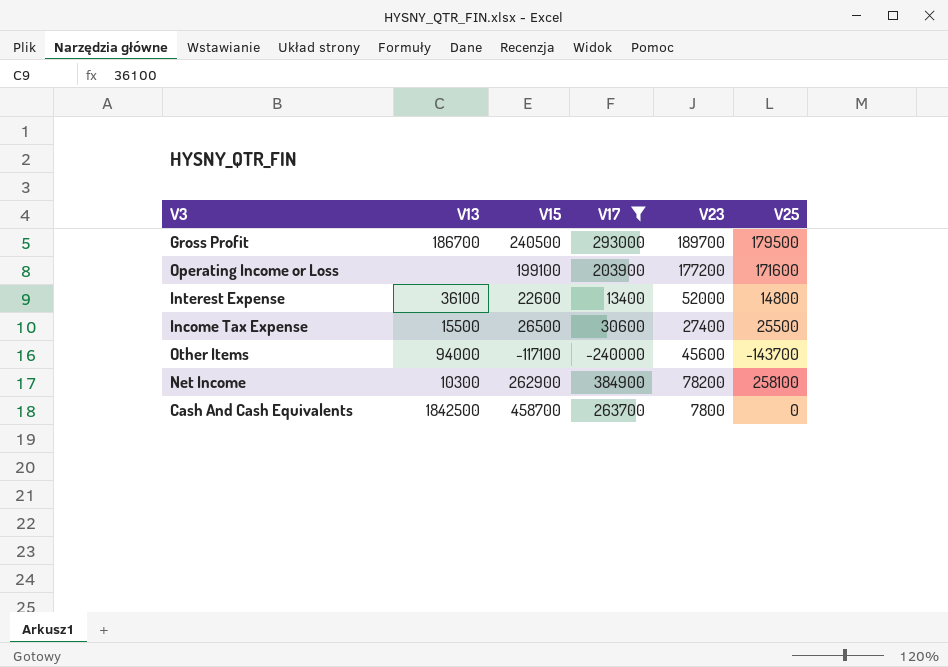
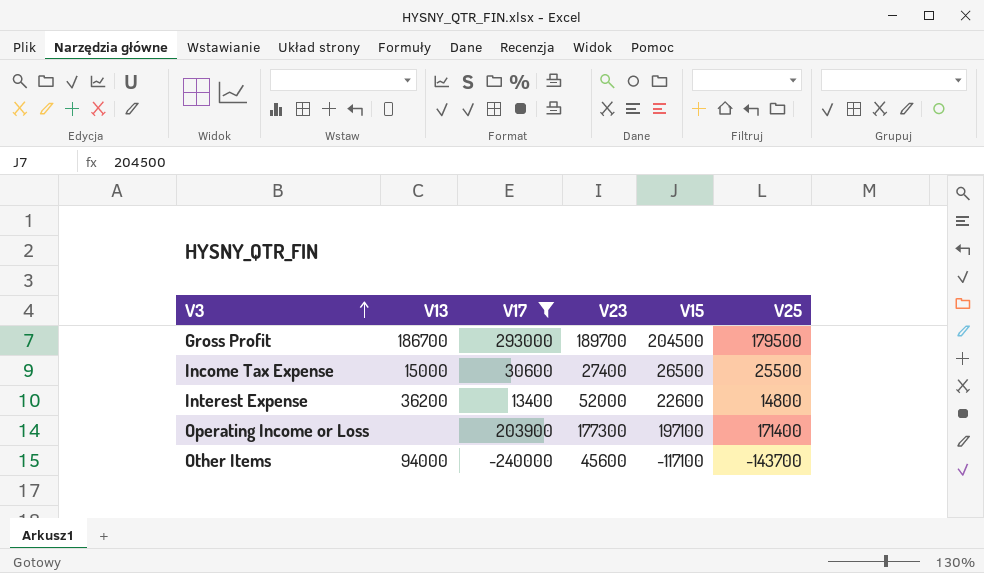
row order: none -> V3 ascending
column V15 | position: 3 -> 5
row Net Income: 10300 | 262900 | 384900 | 78200 | 258100 -> none
row Cash And Cash Equivalents: 1842500 | 458700 | 263700 | 7800 | 0 -> none
Gross Profit | V15: 240500 -> 204500
Income Tax Expense | V13: 15500 -> 15000
Interest Expense | V13: 36100 -> 36200
Operating Income or Loss | V23: 177200 -> 177300
Operating Income or Loss | V15: 199100 -> 197100
Operating Income or Loss | V25: 171600 -> 171400

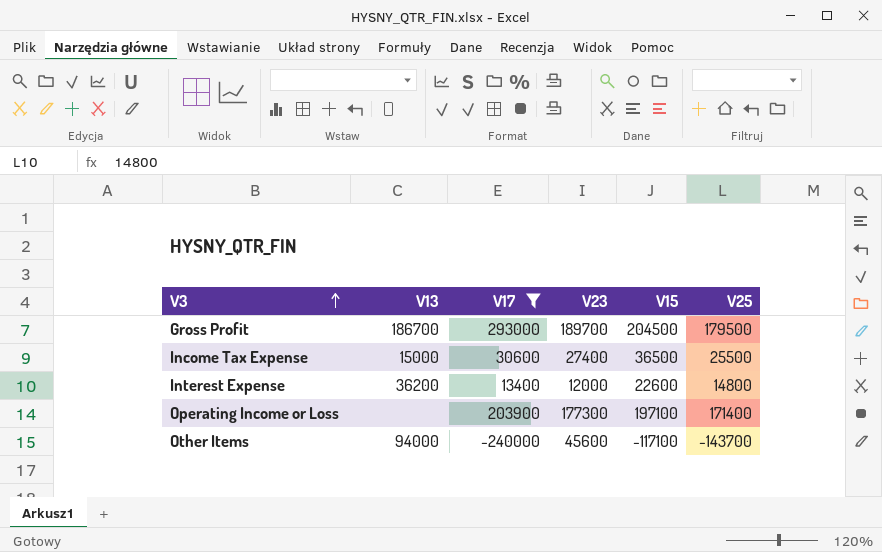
Income Tax Expense | V15: 26500 -> 36500
Interest Expense | V23: 52000 -> 12000

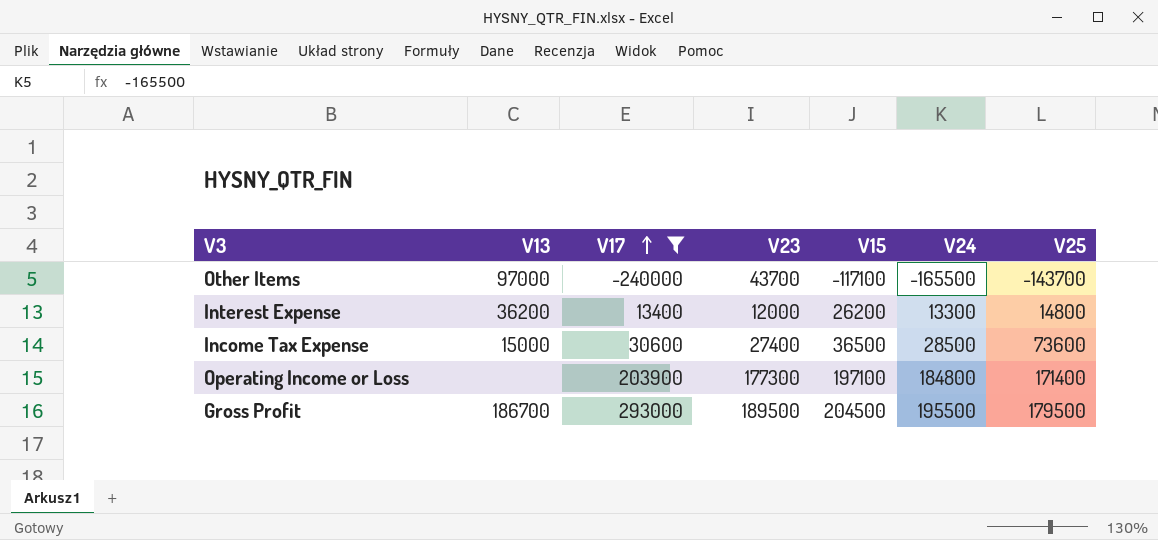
row order: V3 ascending -> V17 ascending
column V24 | position: none -> 6
Other Items | V13: 94000 -> 97000
Other Items | V23: 45600 -> 43700
Interest Expense | V15: 22600 -> 26200
Income Tax Expense | V25: 25500 -> 73600
Gross Profit | V23: 189700 -> 189500

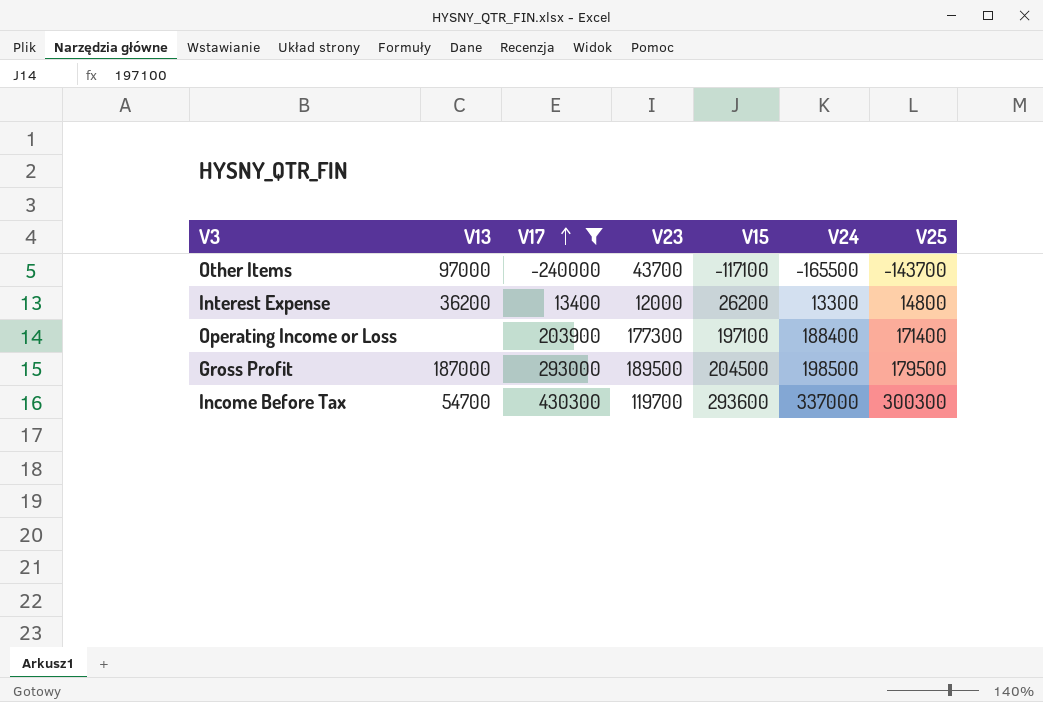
row Income Tax Expense: 15000 | 30600 | 27400 | 36500 | 28500 | 73600 -> none
Operating Income or Loss | V24: 184800 -> 188400
Gross Profit | V13: 186700 -> 187000
Gross Profit | V24: 195500 -> 198500
row Income Before Tax: none -> 54700 | 430300 | 119700 | 293600 | 337000 | 300300

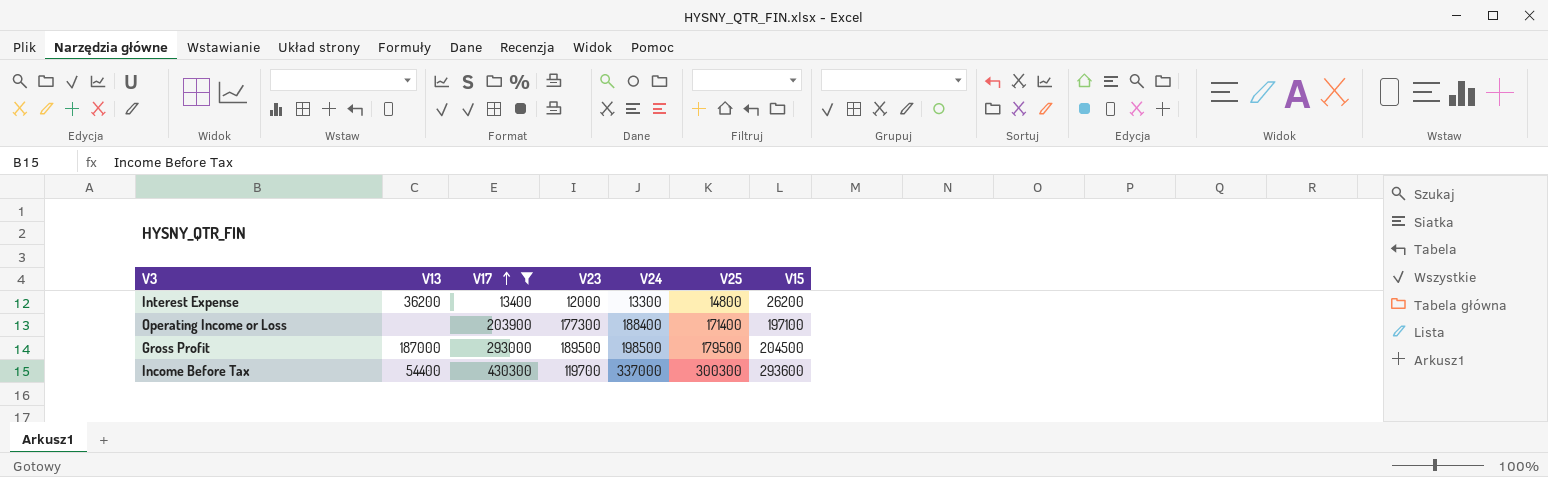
column V15 | position: 5 -> 7
row Other Items: 97000 | -240000 | 43700 | -117100 | -165500 | -143700 -> none
Income Before Tax | V13: 54700 -> 54400

